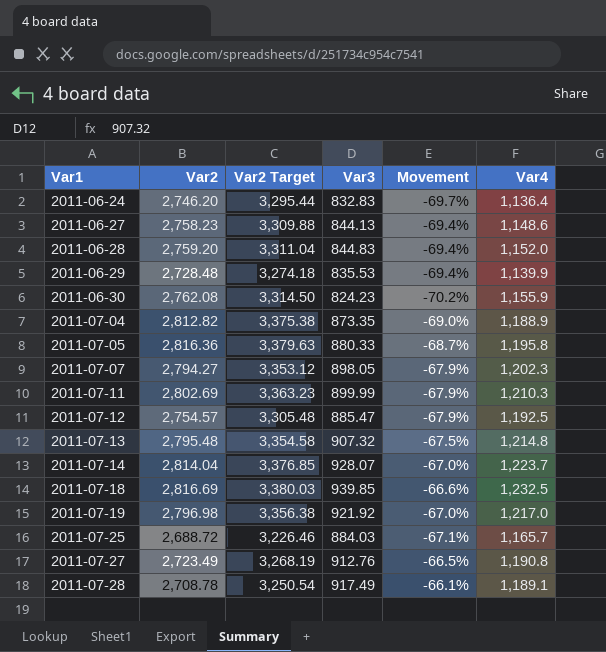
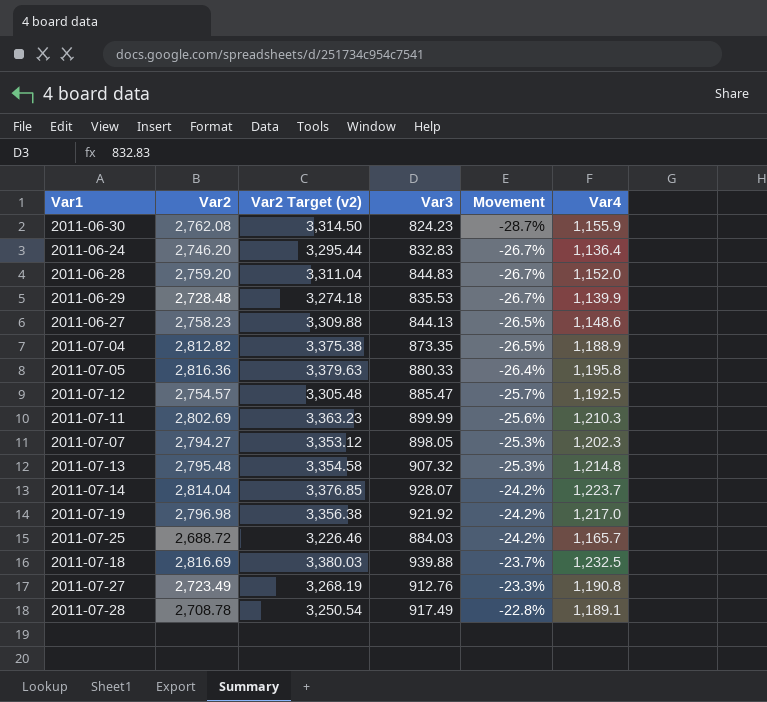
row order: Var1 ascending -> Movement ascending
column name: Var2 Target -> Var2 Target (v2)
column Movement | formula: ([Var3] - [Var2]) / [Var2] -> ([Var3] - [Var4]) / [Var4]
2011-07-18 | Var3: 939.85 -> 939.88

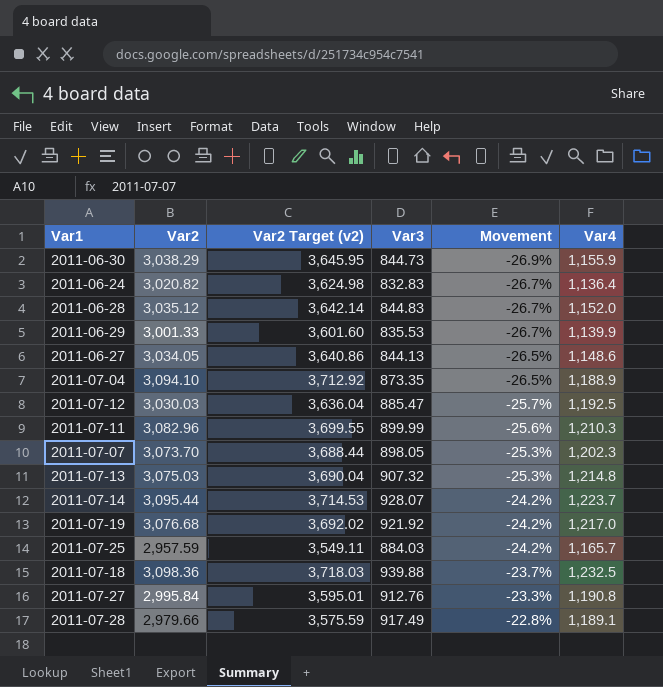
row 2011-07-05: 2,816.36 | 3,379.63 | 880.33 | -26.4% | 1,195.8 -> none
2011-06-30 | Var2: 2,762.08 -> 3,038.29
2011-06-30 | Var2 Target (v2): 3,314.50 -> 3,645.95
2011-06-30 | Var3: 824.23 -> 844.73
2011-06-30 | Movement: -28.7% -> -26.9%
2011-06-24 | Var2: 2,746.20 -> 3,020.82
2011-06-24 | Var2 Target (v2): 3,295.44 -> 3,624.98
2011-06-28 | Var2: 2,759.20 -> 3,035.12
2011-06-28 | Var2 Target (v2): 3,311.04 -> 3,642.14
2011-06-29 | Var2: 2,728.48 -> 3,001.33
2011-06-29 | Var2 Target (v2): 3,274.18 -> 3,601.60
2011-06-27 | Var2: 2,758.23 -> 3,034.05
2011-06-27 | Var2 Target (v2): 3,309.88 -> 3,640.86
2011-07-04 | Var2: 2,812.82 -> 3,094.10
2011-07-04 | Var2 Target (v2): 3,375.38 -> 3,712.92
2011-07-12 | Var2: 2,754.57 -> 3,030.03
2011-07-12 | Var2 Target (v2): 3,305.48 -> 3,636.04
2011-07-11 | Var2: 2,802.69 -> 3,082.96
2011-07-11 | Var2 Target (v2): 3,363.23 -> 3,699.55
2011-07-07 | Var2: 2,794.27 -> 3,073.70
2011-07-07 | Var2 Target (v2): 3,353.12 -> 3,688.44
2011-07-13 | Var2: 2,795.48 -> 3,075.03
2011-07-13 | Var2 Target (v2): 3,354.58 -> 3,690.04
2011-07-14 | Var2: 2,814.04 -> 3,095.44
2011-07-14 | Var2 Target (v2): 3,376.85 -> 3,714.53
2011-07-19 | Var2: 2,796.98 -> 3,076.68
2011-07-19 | Var2 Target (v2): 3,356.38 -> 3,692.02
2011-07-25 | Var2: 2,688.72 -> 2,957.59
2011-07-25 | Var2 Target (v2): 3,226.46 -> 3,549.11
2011-07-18 | Var2: 2,816.69 -> 3,098.36
2011-07-18 | Var2 Target (v2): 3,380.03 -> 3,718.03
2011-07-27 | Var2: 2,723.49 -> 2,995.84
2011-07-27 | Var2 Target (v2): 3,268.19 -> 3,595.01
2011-07-28 | Var2: 2,708.78 -> 2,979.66
2011-07-28 | Var2 Target (v2): 3,250.54 -> 3,575.59

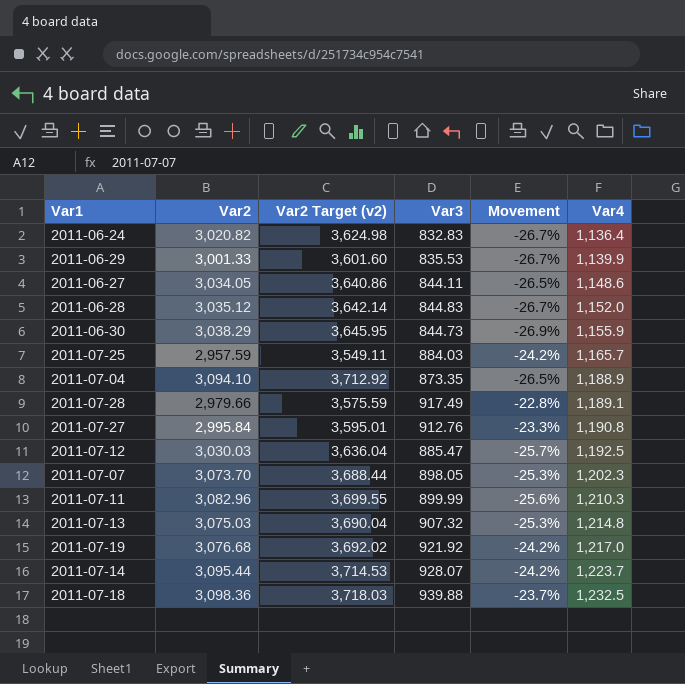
row order: Movement ascending -> Var4 ascending
2011-06-27 | Var3: 844.13 -> 844.11

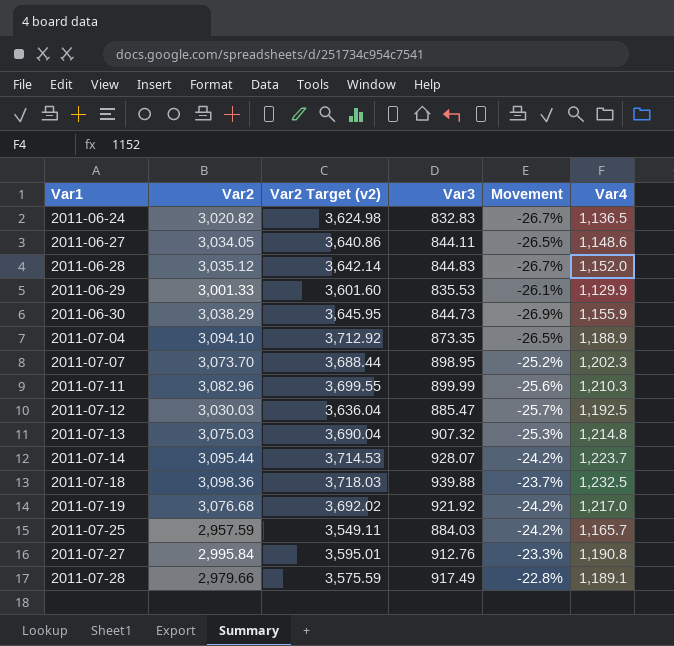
row order: Var4 ascending -> Var1 ascending
2011-06-24 | Var4: 1,136.4 -> 1,136.5
2011-06-29 | Movement: -26.7% -> -26.1%
2011-06-29 | Var4: 1,139.9 -> 1,129.9
2011-07-07 | Var3: 898.05 -> 898.95
2011-07-07 | Movement: -25.3% -> -25.2%

